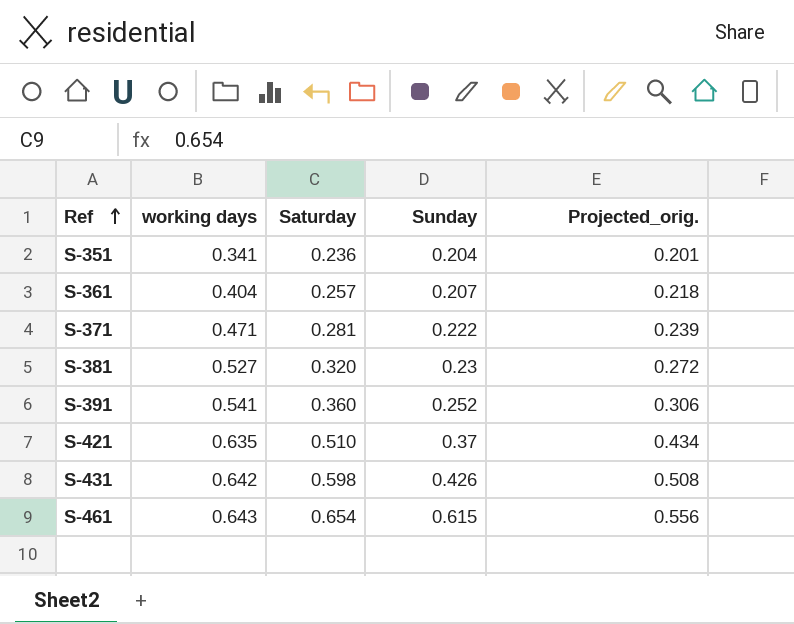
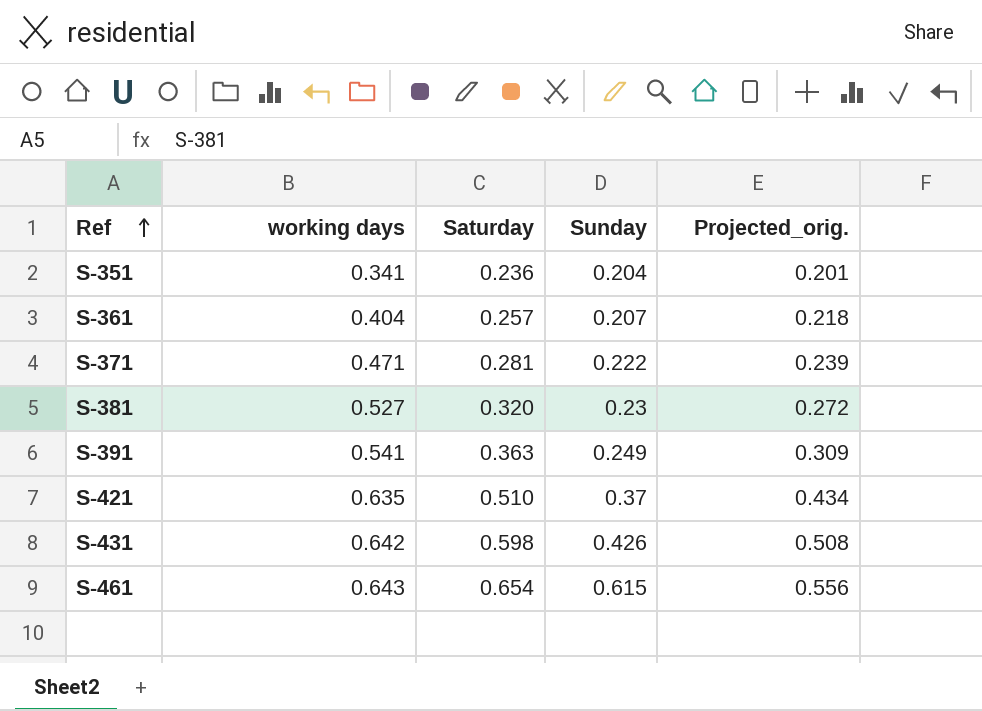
S-391 | Saturday: 0.360 -> 0.363
S-391 | Sunday: 0.252 -> 0.249
S-391 | Projected_orig.: 0.306 -> 0.309

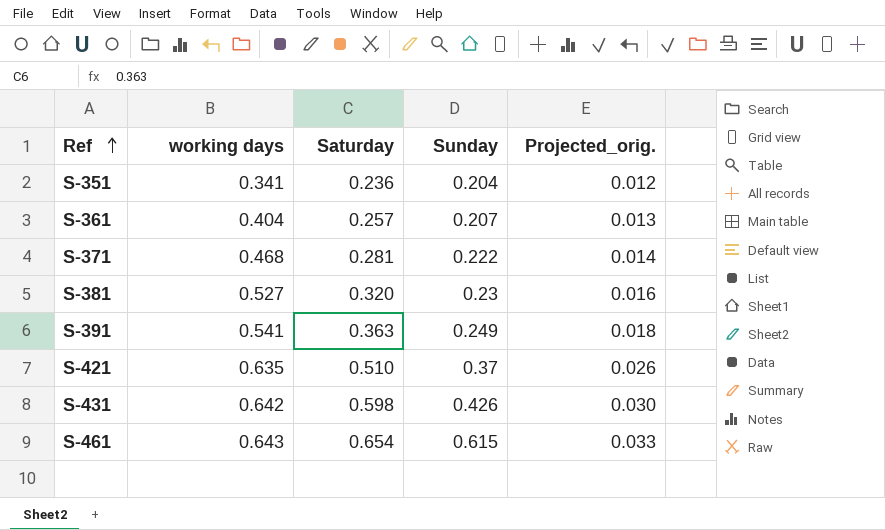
column Projected_orig. | formula: [Saturday] * 0.85 -> [Saturday] * 0.05
S-371 | working days: 0.471 -> 0.468

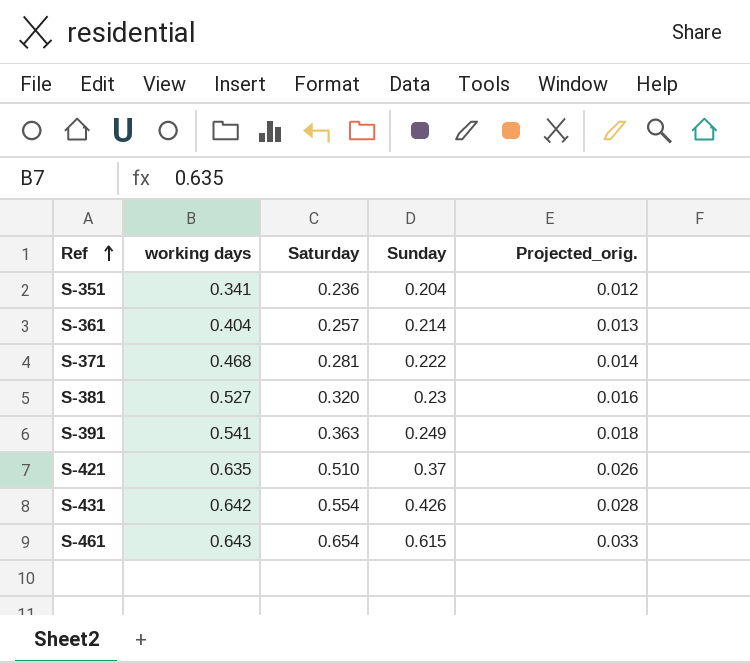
S-361 | Sunday: 0.207 -> 0.214
S-431 | Saturday: 0.598 -> 0.554
S-431 | Projected_orig.: 0.030 -> 0.028

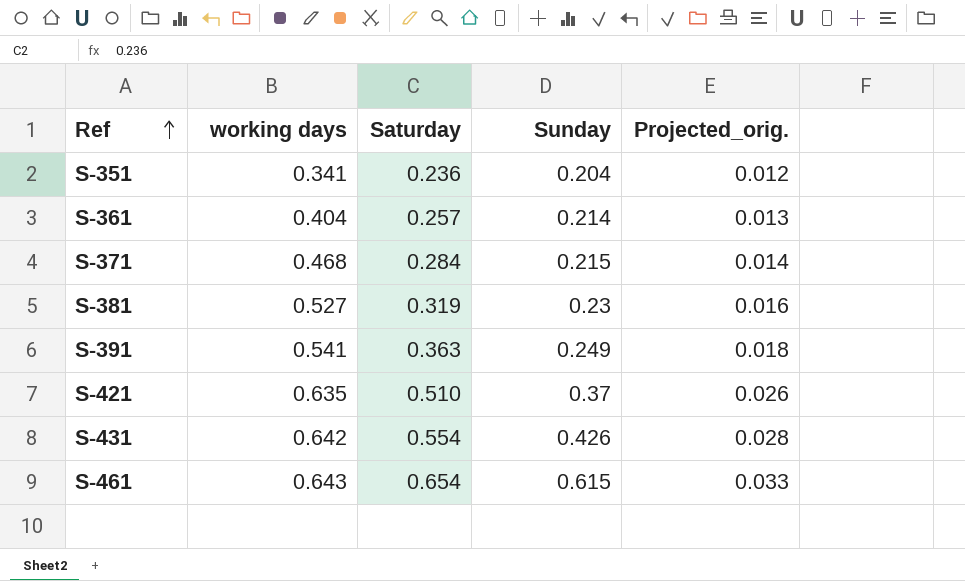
S-371 | Saturday: 0.281 -> 0.284
S-371 | Sunday: 0.222 -> 0.215
S-381 | Saturday: 0.320 -> 0.319

